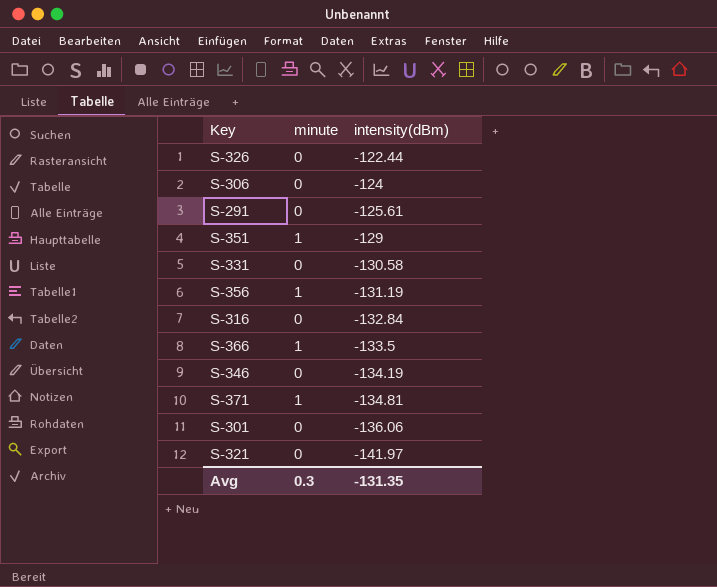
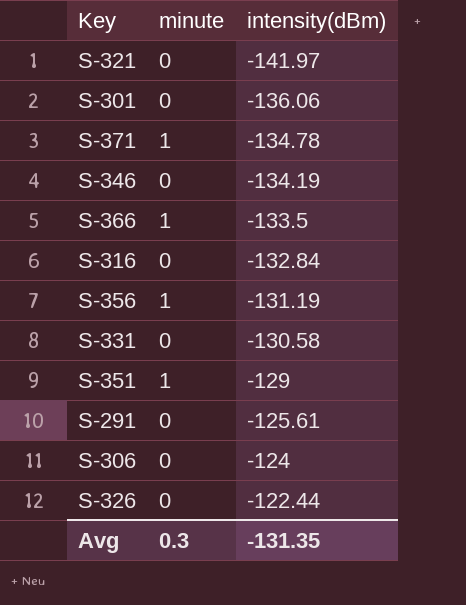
row order: intensity(dBm) descending -> intensity(dBm) ascending
S-371 | intensity(dBm): -134.81 -> -134.78

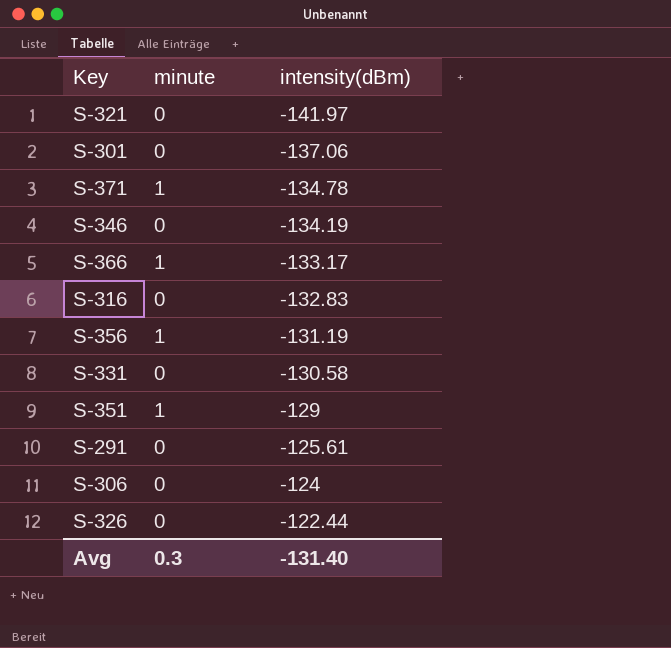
S-301 | intensity(dBm): -136.06 -> -137.06
S-366 | intensity(dBm): -133.5 -> -133.17
S-316 | intensity(dBm): -132.84 -> -132.83
Avg | intensity(dBm): -131.35 -> -131.40

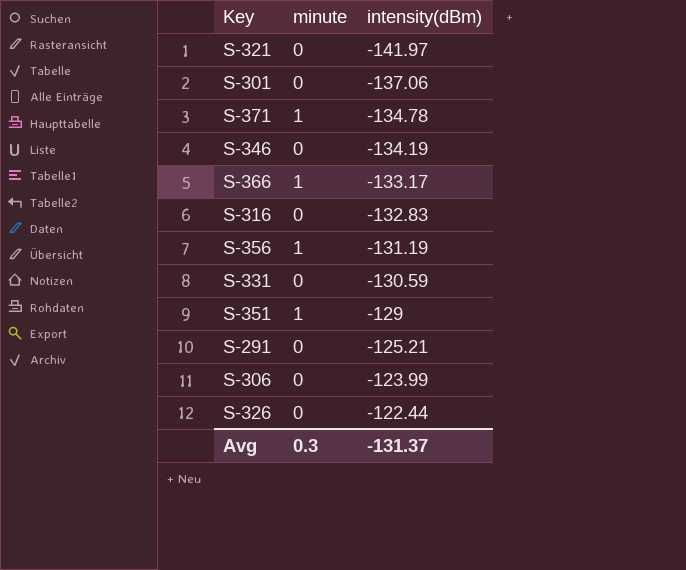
S-331 | intensity(dBm): -130.58 -> -130.59
S-291 | intensity(dBm): -125.61 -> -125.21
S-306 | intensity(dBm): -124 -> -123.99
Avg | intensity(dBm): -131.40 -> -131.37

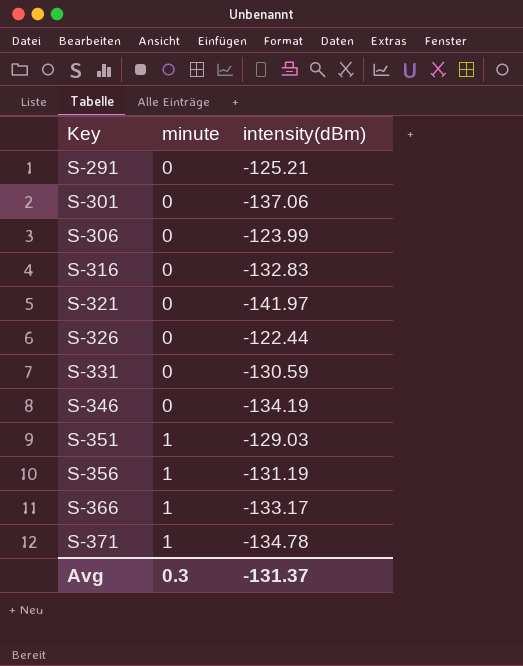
row order: intensity(dBm) ascending -> Key ascending
S-351 | intensity(dBm): -129 -> -129.03

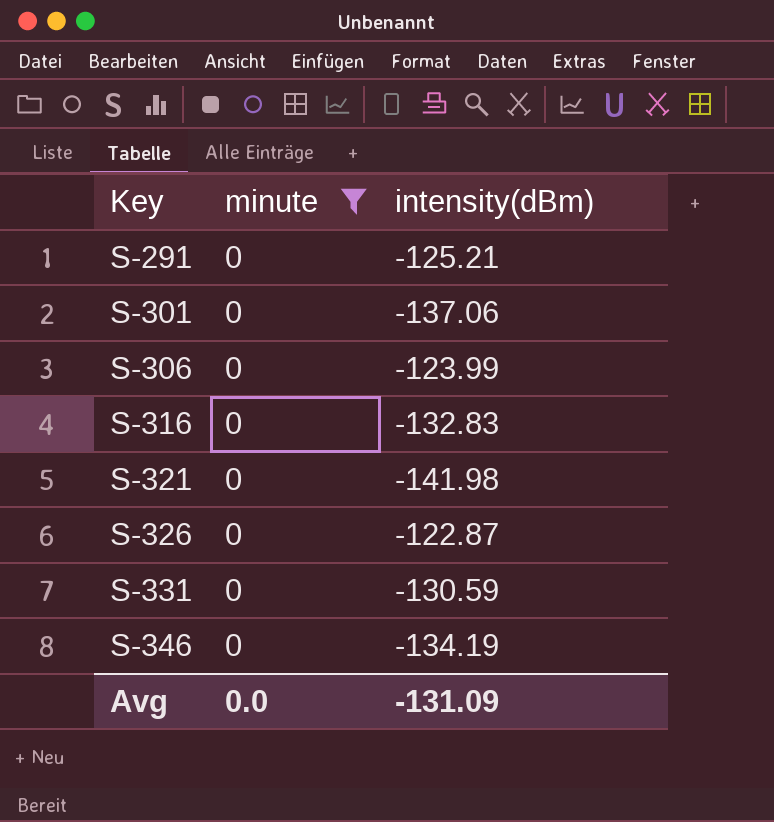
filter: none -> minute = 0
S-321 | intensity(dBm): -141.97 -> -141.98
S-326 | intensity(dBm): -122.44 -> -122.87
Avg | minute: 0.3 -> 0.0
Avg | intensity(dBm): -131.37 -> -131.09

